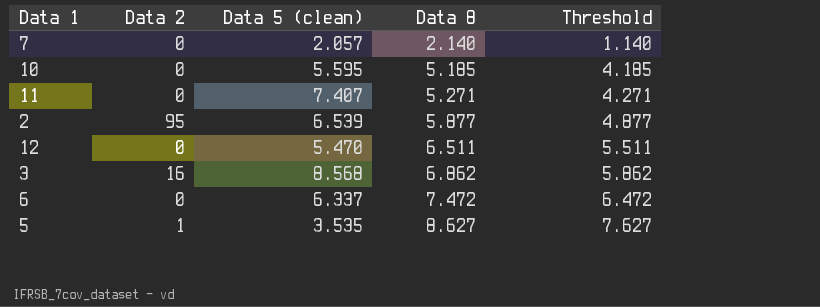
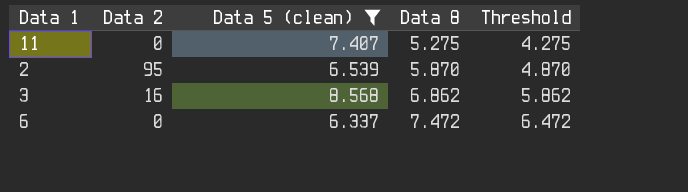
filter: none -> Data 5 (clean) >= 6.337
11 | Data 8: 5.271 -> 5.275
11 | Threshold: 4.271 -> 4.275
2 | Data 8: 5.877 -> 5.870
2 | Threshold: 4.877 -> 4.870

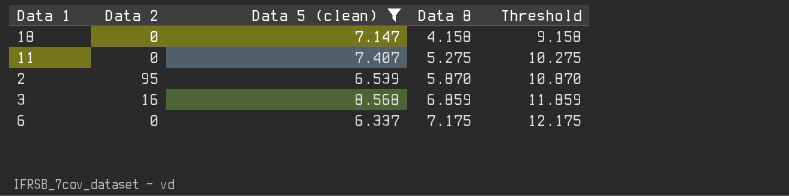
column Threshold | formula: [Data 8] - 1 -> [Data 8] + 5
row 18: none -> 0 | 7.147 | 4.158 | 9.158
3 | Data 8: 6.862 -> 6.859
6 | Data 8: 7.472 -> 7.175

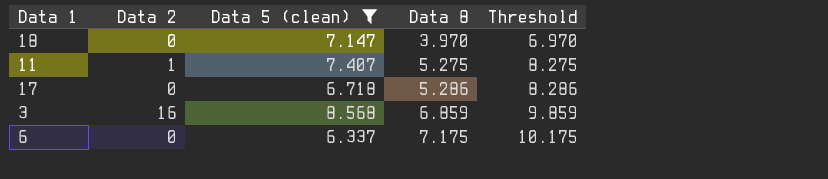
column Threshold | formula: [Data 8] + 5 -> [Data 8] + 3
row 2: 95 | 6.539 | 5.870 | 10.870 -> none
18 | Data 8: 4.158 -> 3.970
11 | Data 2: 0 -> 1
row 17: none -> 0 | 6.718 | 5.286 | 8.286

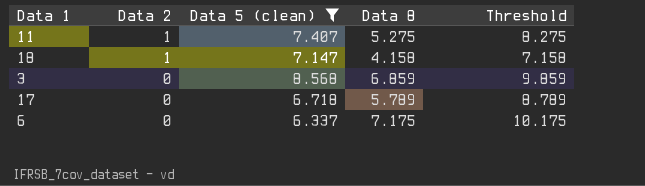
row order: Data 8 ascending -> Data 2 descending
18 | Data 2: 0 -> 1
18 | Data 8: 3.970 -> 4.158
18 | Threshold: 6.970 -> 7.158
3 | Data 2: 16 -> 0
17 | Data 8: 5.286 -> 5.789
17 | Threshold: 8.286 -> 8.789

